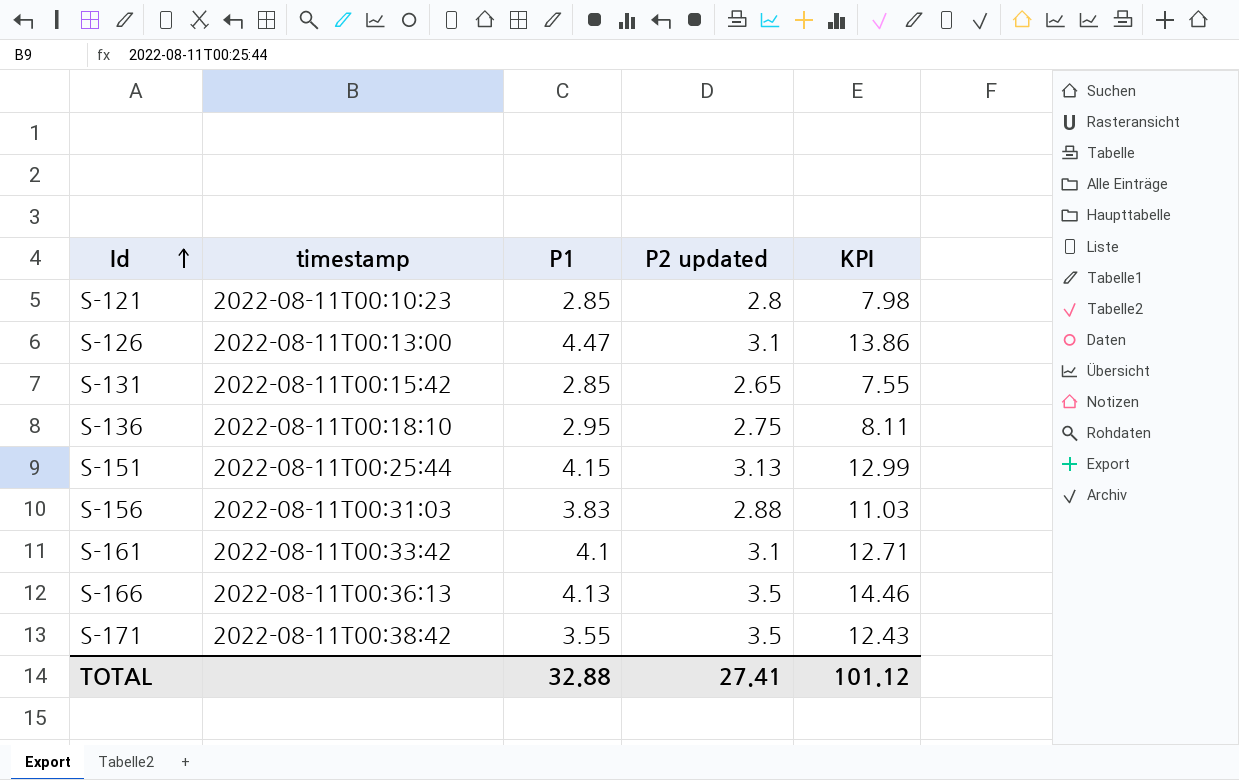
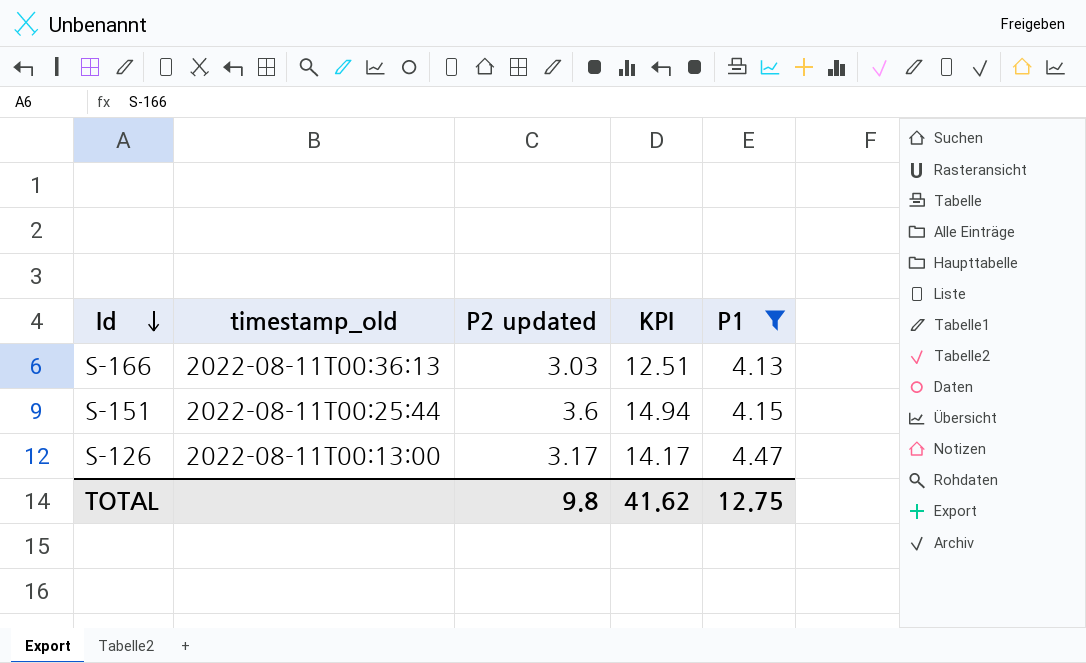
filter: none -> P1 >= 4.13
row order: Id ascending -> Id descending
column name: timestamp -> timestamp_old
column P1 | position: 3 -> 5
S-166 | P2 updated: 3.5 -> 3.03
S-166 | KPI: 14.46 -> 12.51
S-151 | P2 updated: 3.13 -> 3.6
S-151 | KPI: 12.99 -> 14.94
S-126 | P2 updated: 3.1 -> 3.17
S-126 | KPI: 13.86 -> 14.17
TOTAL | P2 updated: 27.41 -> 9.8
TOTAL | KPI: 101.12 -> 41.62
TOTAL | P1: 32.88 -> 12.75

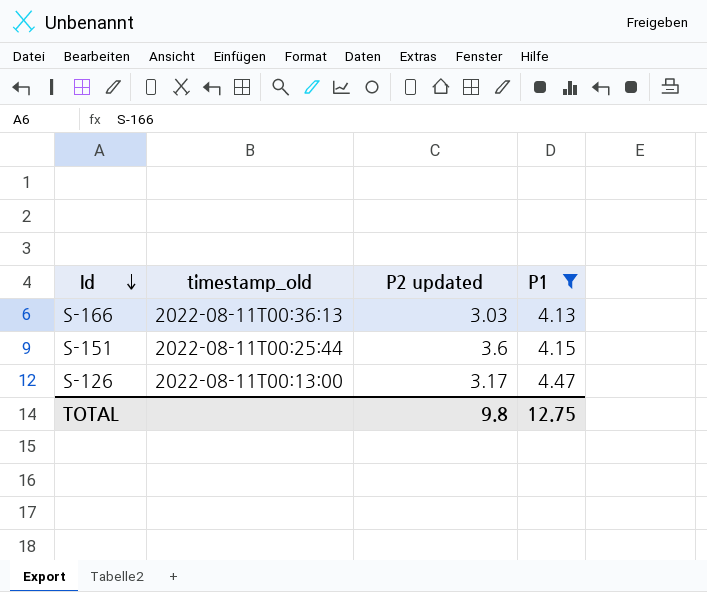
column KPI | formula: [P2 updated] * [P1] -> none

